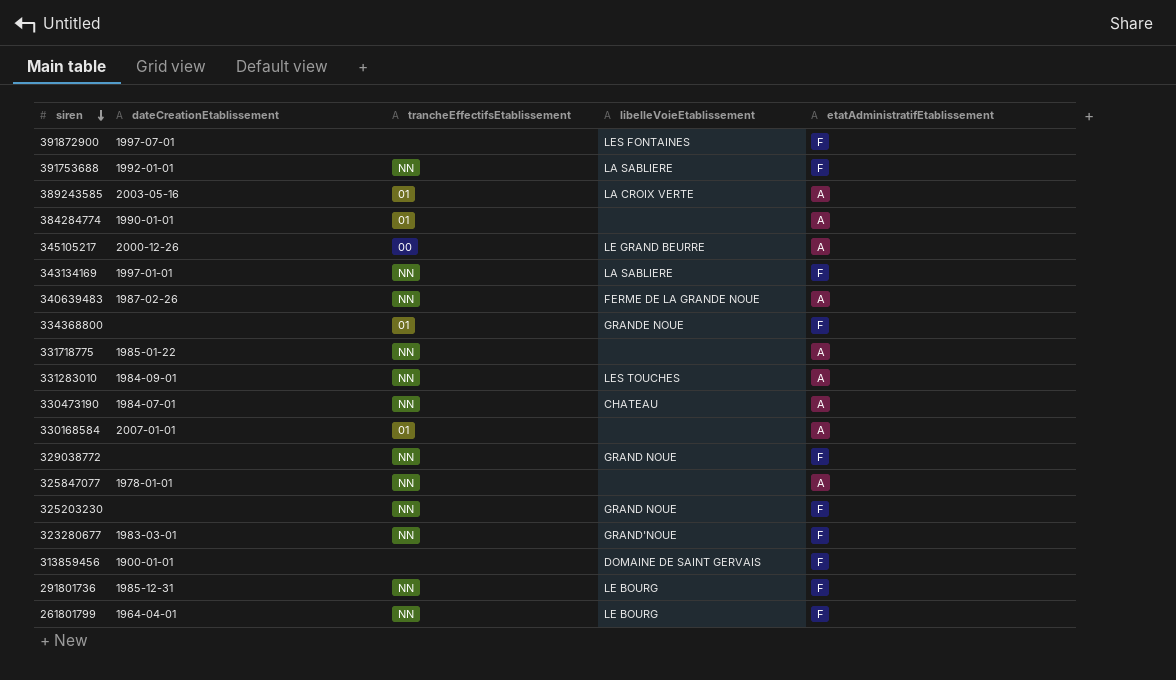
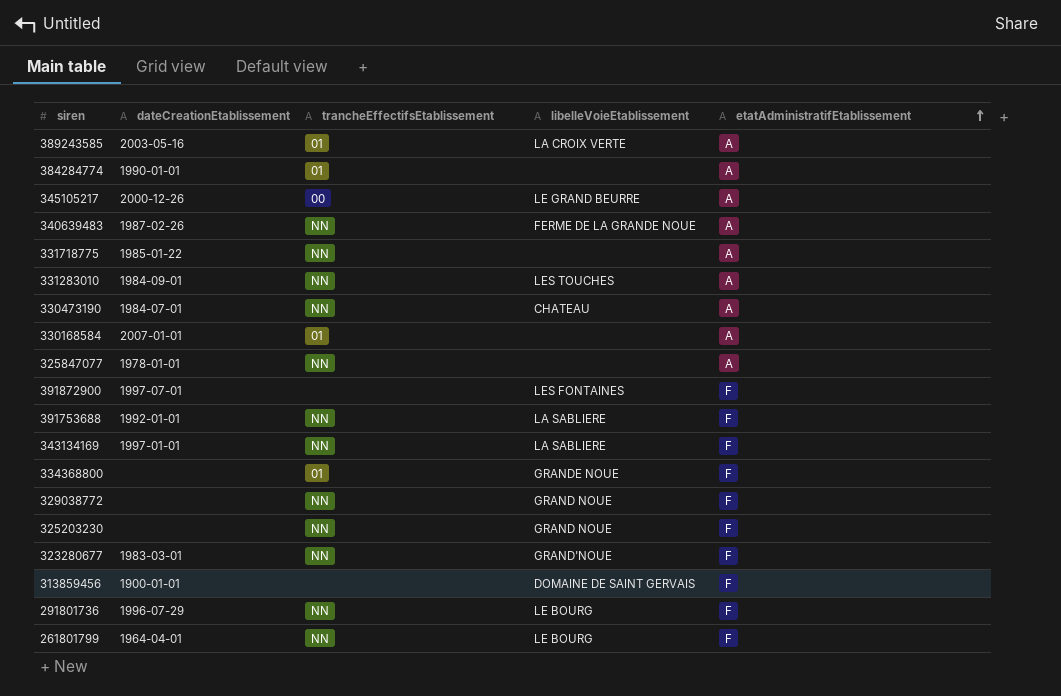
row order: siren descending -> etatAdministratifEtablissement ascending
291801736 | dateCreationEtablissement: 1985-12-31 -> 1996-07-29

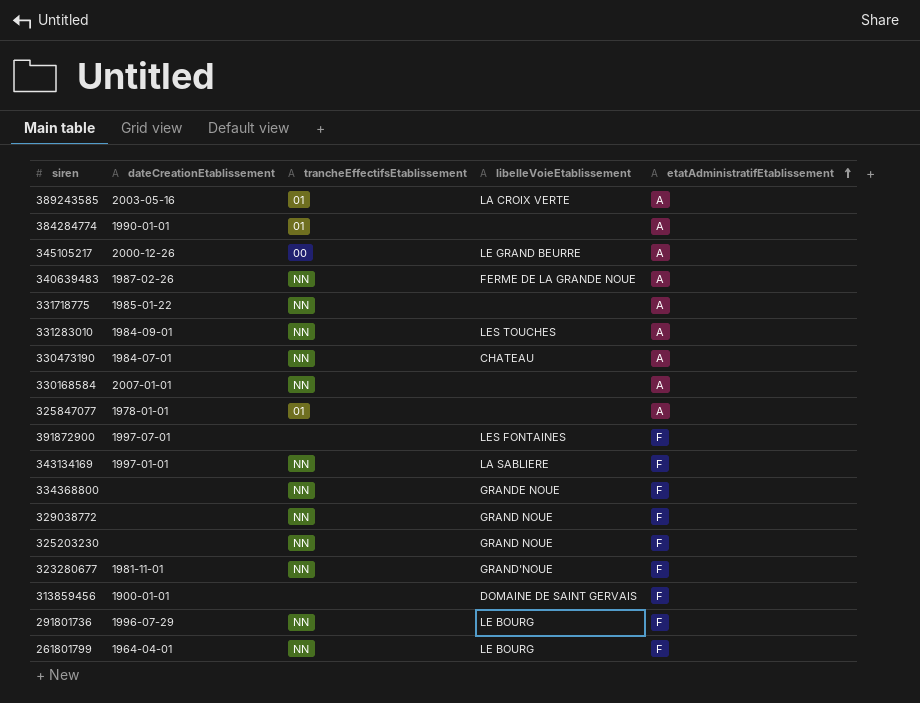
row 391753688: 1992-01-01 | NN | LA SABLIERE | F -> none
330168584 | trancheEffectifsEtablissement: 01 -> NN
325847077 | trancheEffectifsEtablissement: NN -> 01
334368800 | trancheEffectifsEtablissement: 01 -> NN
323280677 | dateCreationEtablissement: 1983-03-01 -> 1981-11-01

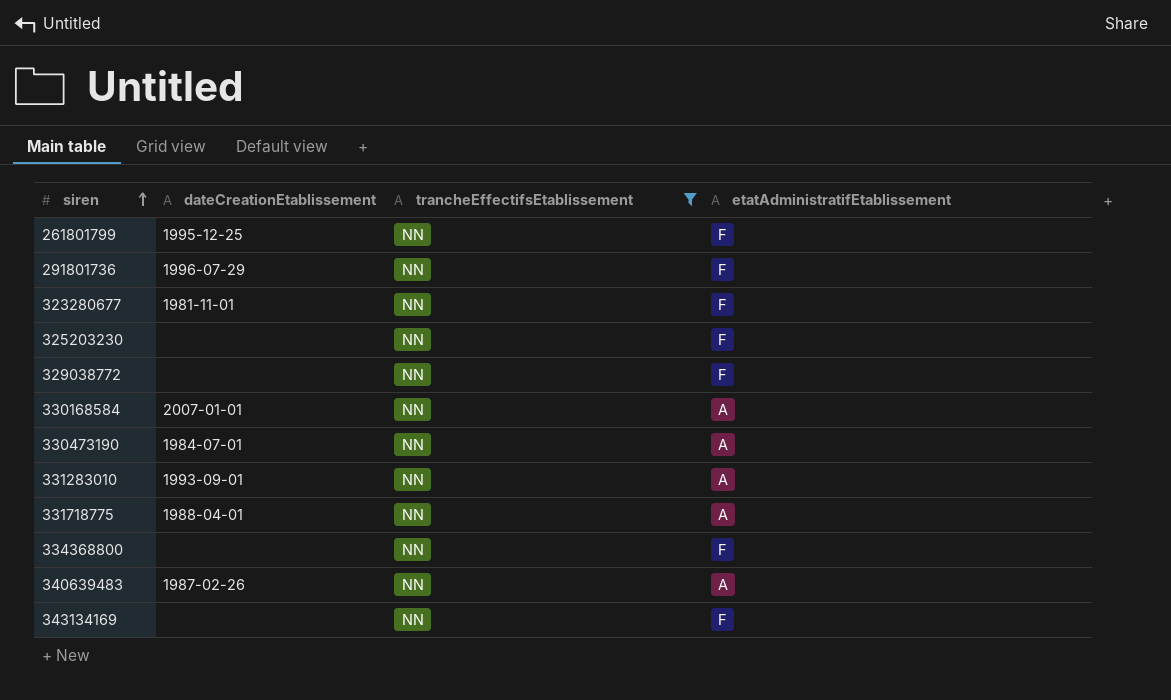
filter: none -> trancheEffectifsEtablissement = NN
row order: etatAdministratifEtablissement ascending -> siren ascending
column libelleVoieEtablissement | position: 4 -> none
261801799 | dateCreationEtablissement: 1964-04-01 -> 1995-12-25
331283010 | dateCreationEtablissement: 1984-09-01 -> 1993-09-01
331718775 | dateCreationEtablissement: 1985-01-22 -> 1988-04-01
343134169 | dateCreationEtablissement: 1997-01-01 -> none

